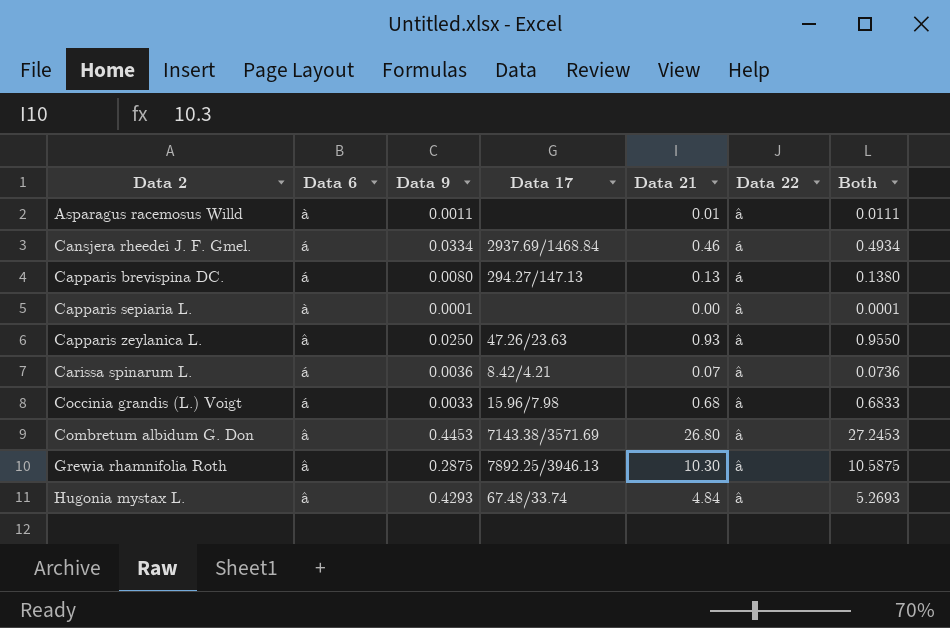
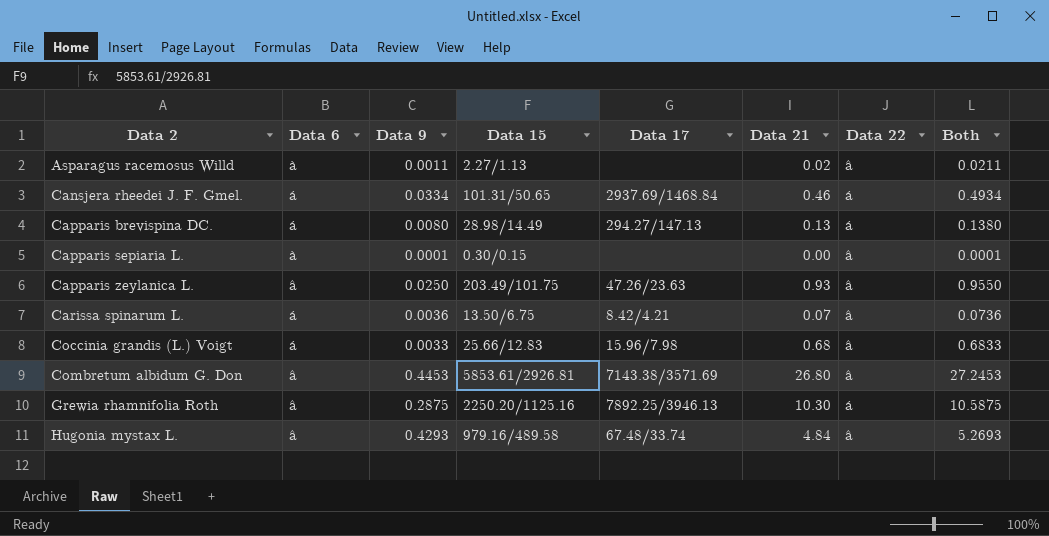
column Data 15 | position: none -> 4
Asparagus racemosus Willd | Data 21: 0.01 -> 0.02
Asparagus racemosus Willd | Both: 0.0111 -> 0.0211
Grewia rhamnifolia Roth | Data 22: â -> á

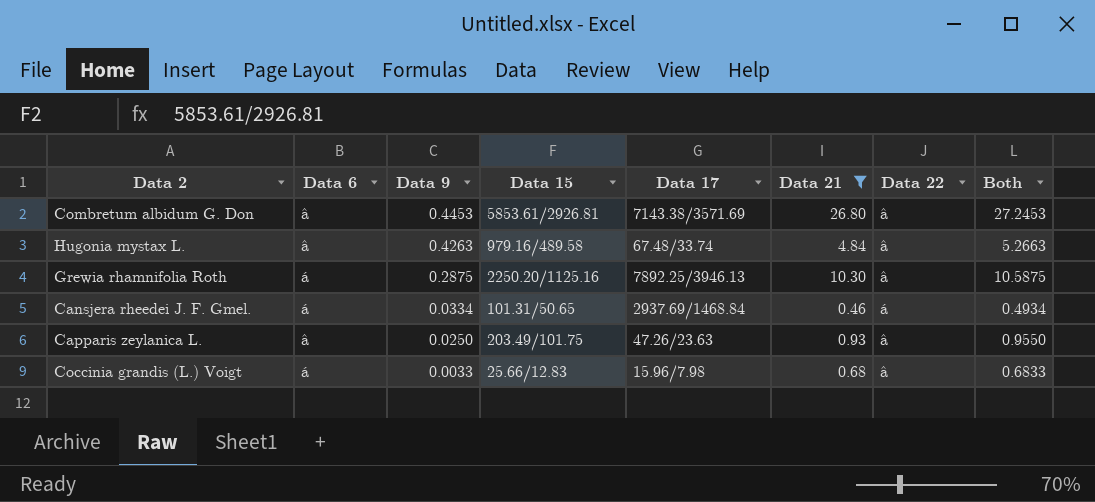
filter: none -> Data 21 >= 0.46
row order: Data 2 ascending -> Data 9 descending
Hugonia mystax L. | Data 9: 0.4293 -> 0.4263
Hugonia mystax L. | Both: 5.2693 -> 5.2663
Grewia rhamnifolia Roth | Data 6: â -> á
Grewia rhamnifolia Roth | Data 22: á -> â

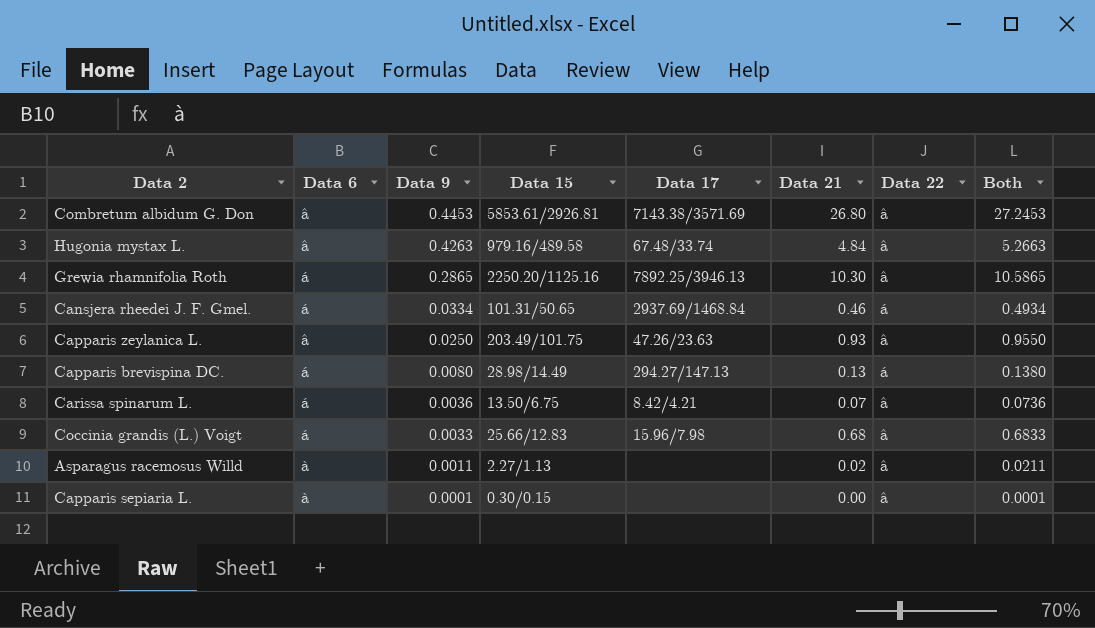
filter: Data 21 >= 0.46 -> none
Grewia rhamnifolia Roth | Data 9: 0.2875 -> 0.2865
Grewia rhamnifolia Roth | Both: 10.5875 -> 10.5865

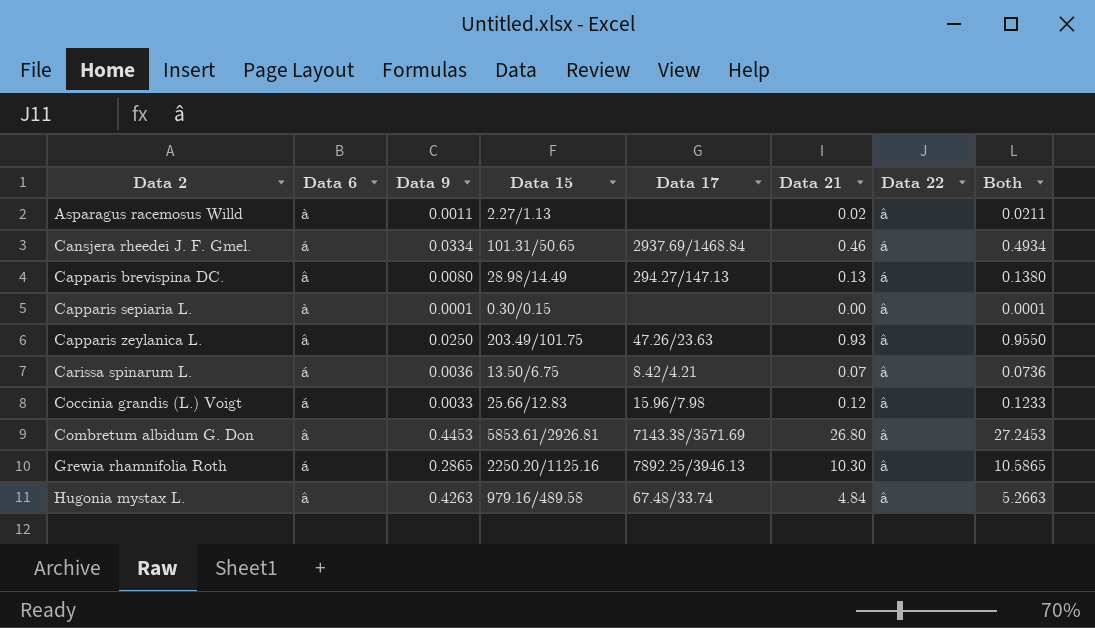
row order: Data 9 descending -> Data 2 ascending
Capparis brevispina DC. | Data 6: á -> â
Coccinia grandis (L.) Voigt | Data 21: 0.68 -> 0.12
Coccinia grandis (L.) Voigt | Both: 0.6833 -> 0.1233

